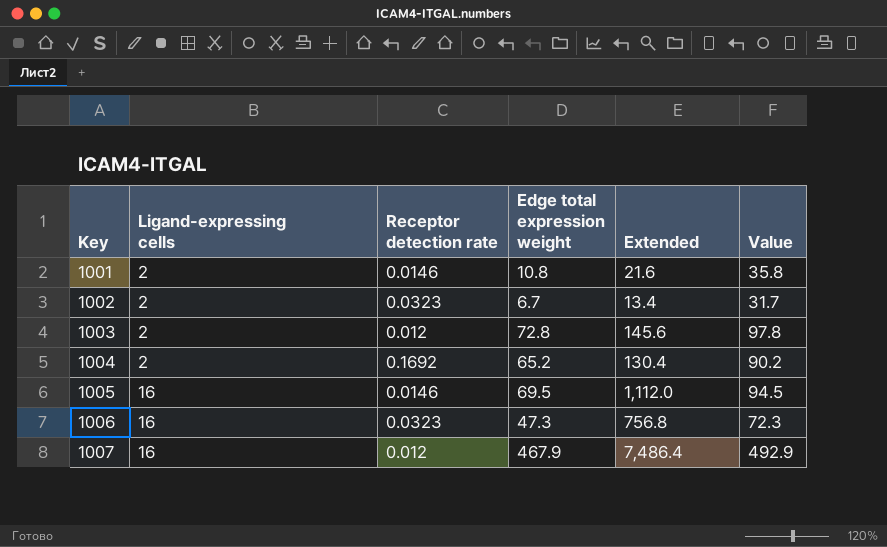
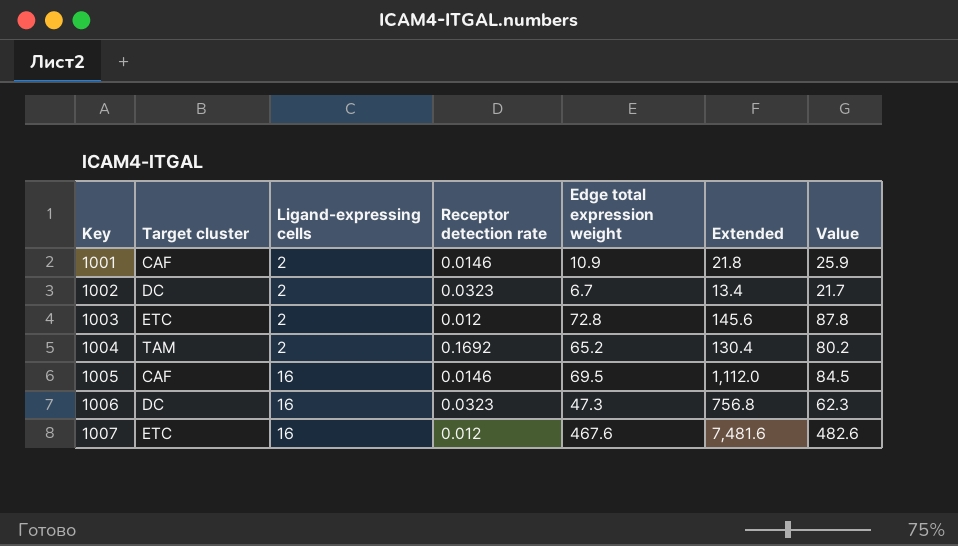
column Target cluster | position: none -> 2
column Value | formula: [Edge total expression weight] + 25 -> [Edge total expression weight] + 15
1001 | Edge total expression weight: 10.8 -> 10.9
1001 | Extended: 21.6 -> 21.8
1007 | Edge total expression weight: 467.9 -> 467.6
1007 | Extended: 7,486.4 -> 7,481.6

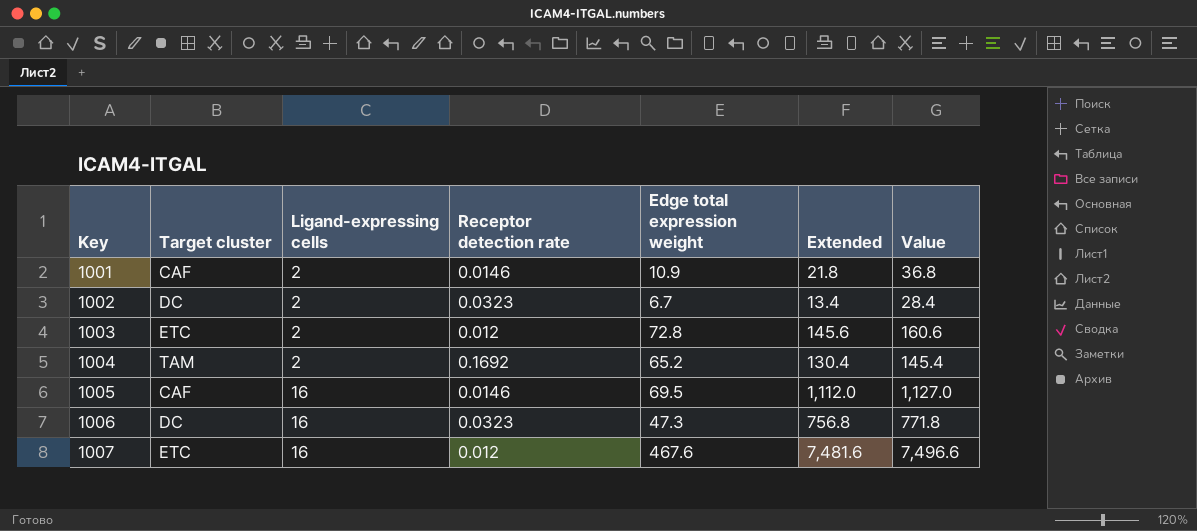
column Value | formula: [Edge total expression weight] + 15 -> [Extended] + 15

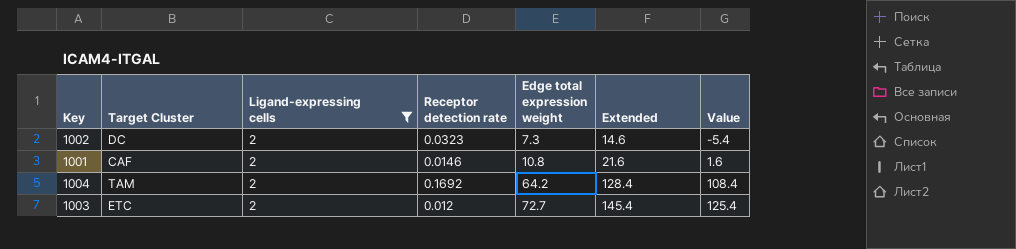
filter: none -> Ligand-expressing cells = 2
row order: Key ascending -> Edge total expression weight ascending
column name: Target cluster -> Target Cluster
column Value | formula: [Extended] + 15 -> [Extended] - 20
1002 | Edge total expression weight: 6.7 -> 7.3
1002 | Extended: 13.4 -> 14.6
1001 | Edge total expression weight: 10.9 -> 10.8
1001 | Extended: 21.8 -> 21.6
1004 | Edge total expression weight: 65.2 -> 64.2
1004 | Extended: 130.4 -> 128.4
1003 | Edge total expression weight: 72.8 -> 72.7
1003 | Extended: 145.6 -> 145.4

